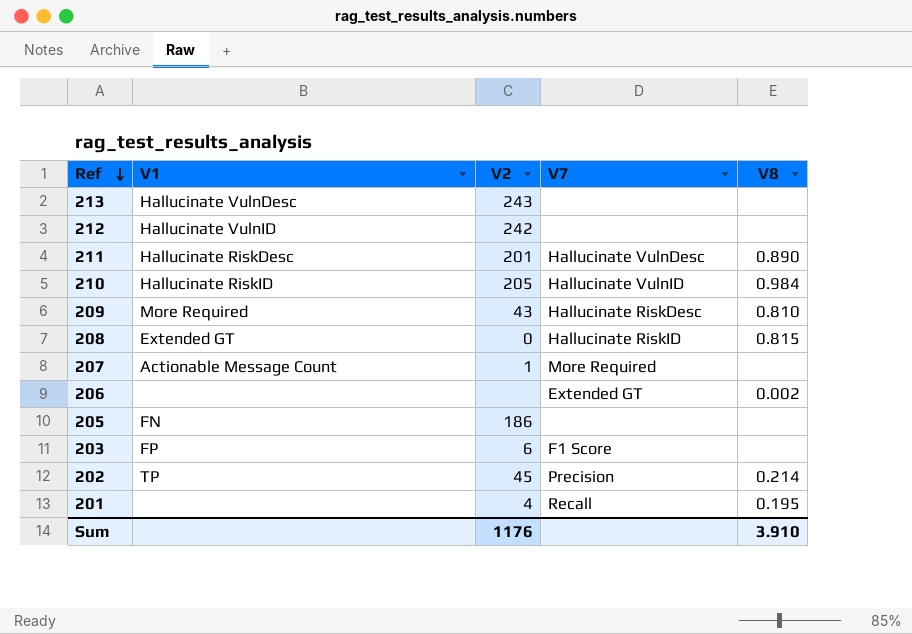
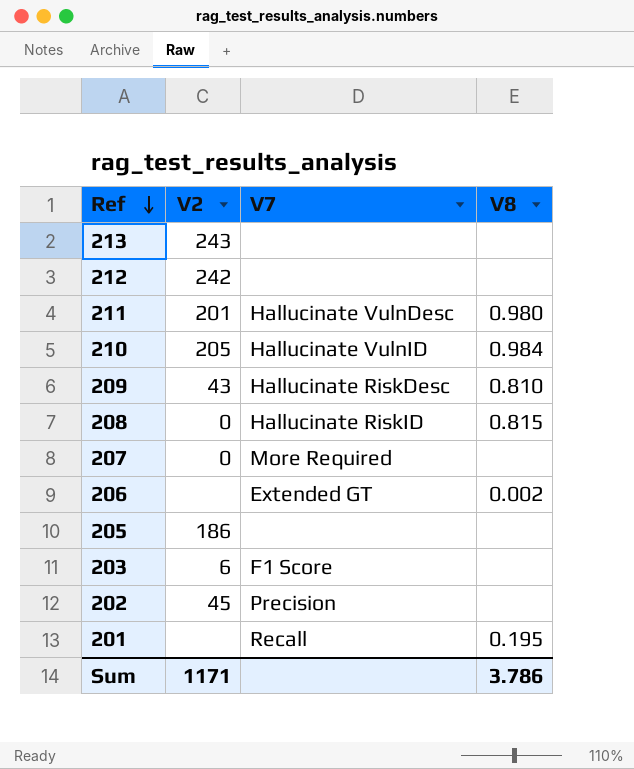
column V1 | position: 2 -> none
211 | V8: 0.890 -> 0.980
207 | V2: 1 -> 0
202 | V8: 0.214 -> none
201 | V2: 4 -> none
Sum | V2: 1176 -> 1171
Sum | V8: 3.910 -> 3.786

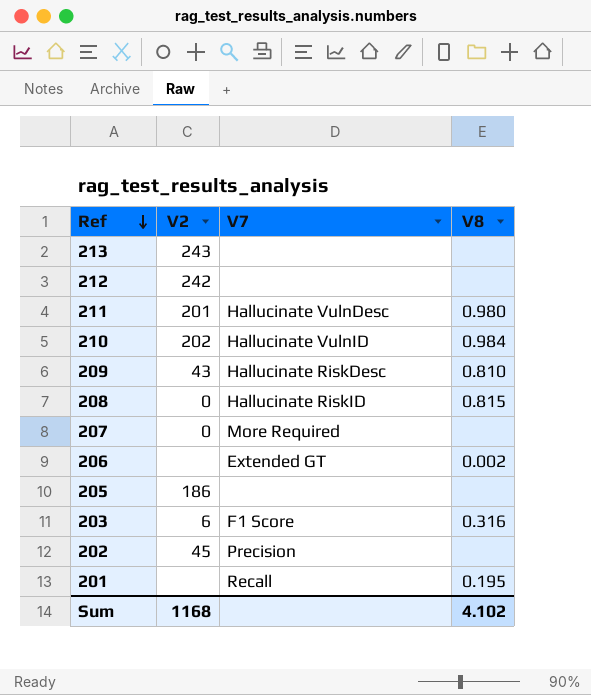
210 | V2: 205 -> 202
203 | V8: none -> 0.316
Sum | V2: 1171 -> 1168
Sum | V8: 3.786 -> 4.102

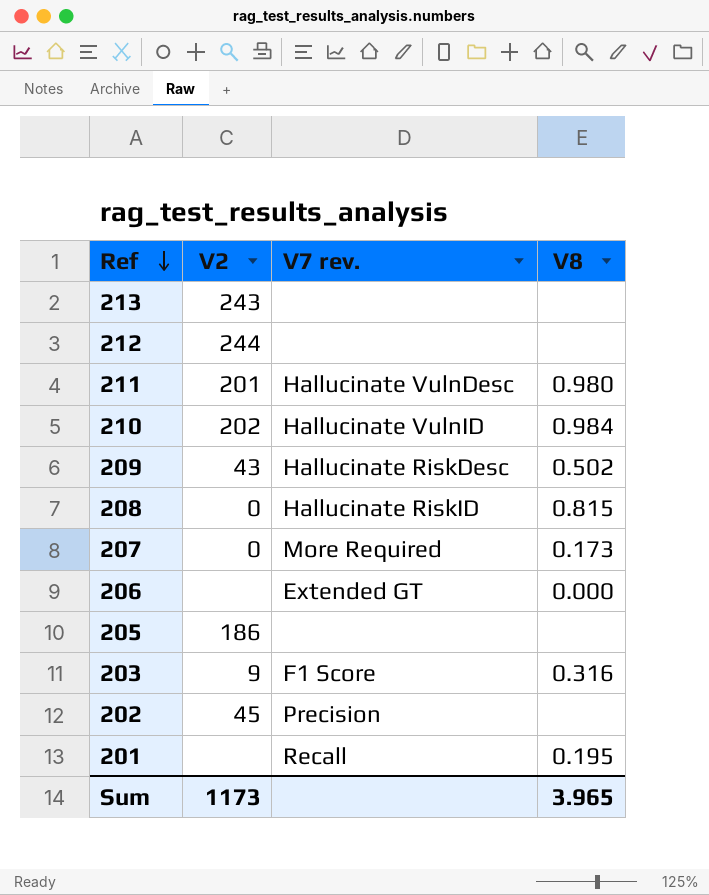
column name: V7 -> V7 rev.
212 | V2: 242 -> 244
209 | V8: 0.810 -> 0.502
207 | V8: none -> 0.173
206 | V8: 0.002 -> 0.000
203 | V2: 6 -> 9
Sum | V2: 1168 -> 1173
Sum | V8: 4.102 -> 3.965

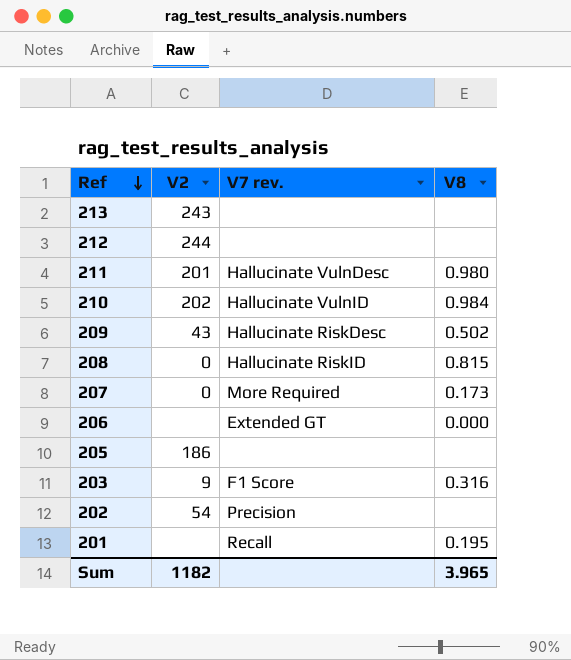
202 | V2: 45 -> 54
Sum | V2: 1173 -> 1182

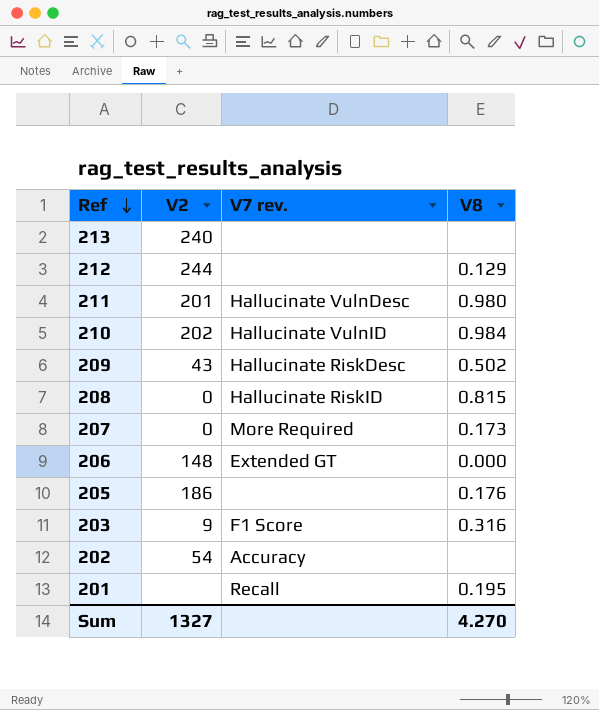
213 | V2: 243 -> 240
212 | V8: none -> 0.129
206 | V2: none -> 148
205 | V8: none -> 0.176
202 | V7 rev.: Precision -> Accuracy
Sum | V2: 1182 -> 1327
Sum | V8: 3.965 -> 4.270

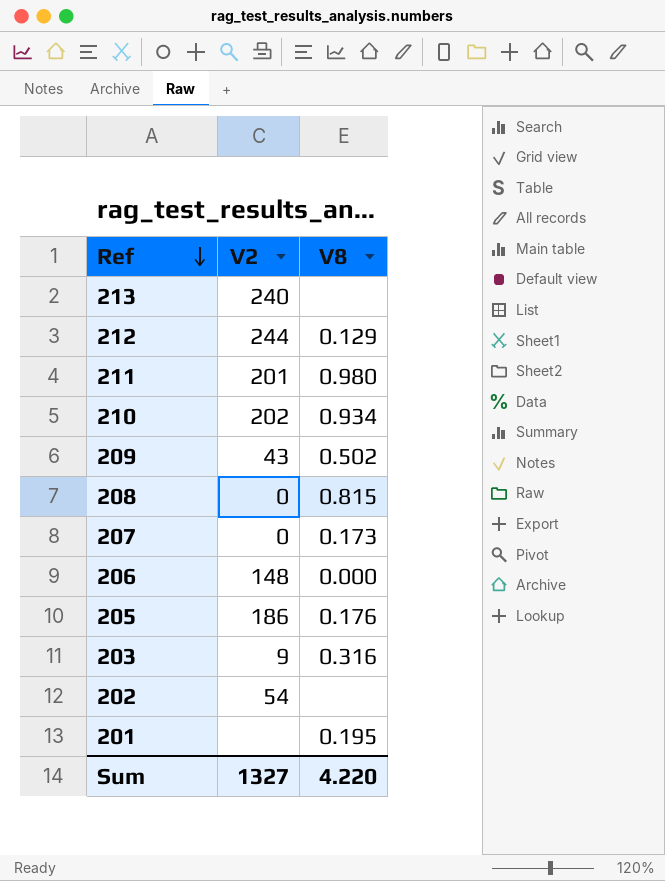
column V7 rev. | position: 3 -> none
210 | V8: 0.984 -> 0.934
Sum | V8: 4.270 -> 4.220

